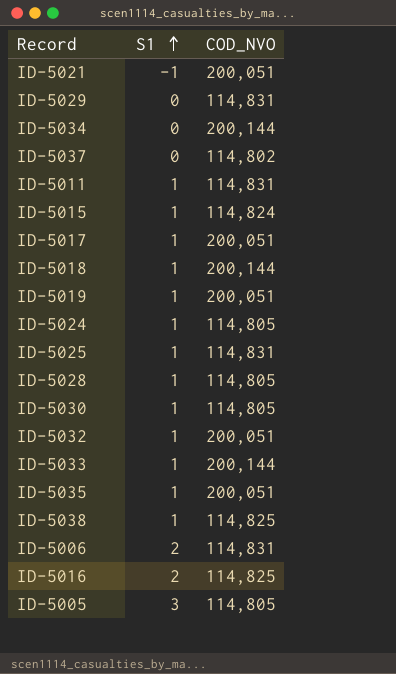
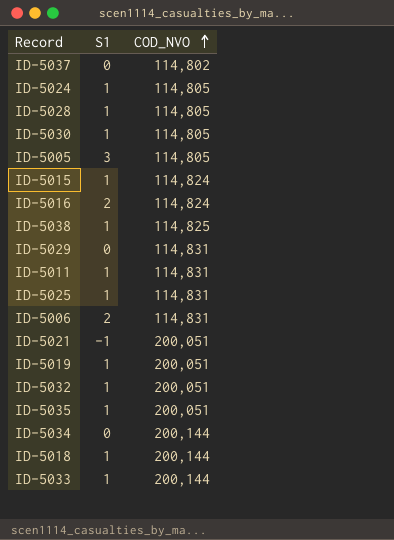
row order: S1 ascending -> COD_NVO ascending
row ID-5017: 1 | 200,051 -> none
ID-5016 | COD_NVO: 114,825 -> 114,824

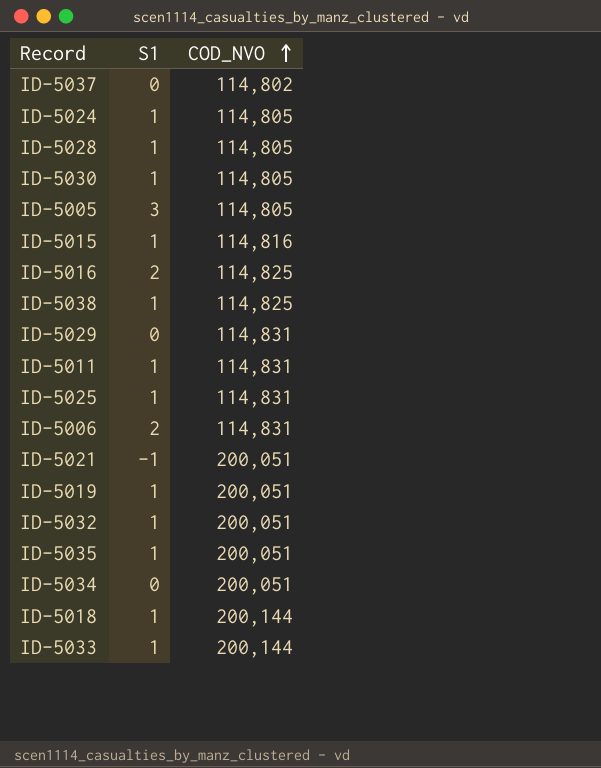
ID-5015 | COD_NVO: 114,824 -> 114,816
ID-5016 | COD_NVO: 114,824 -> 114,825
ID-5034 | COD_NVO: 200,144 -> 200,051

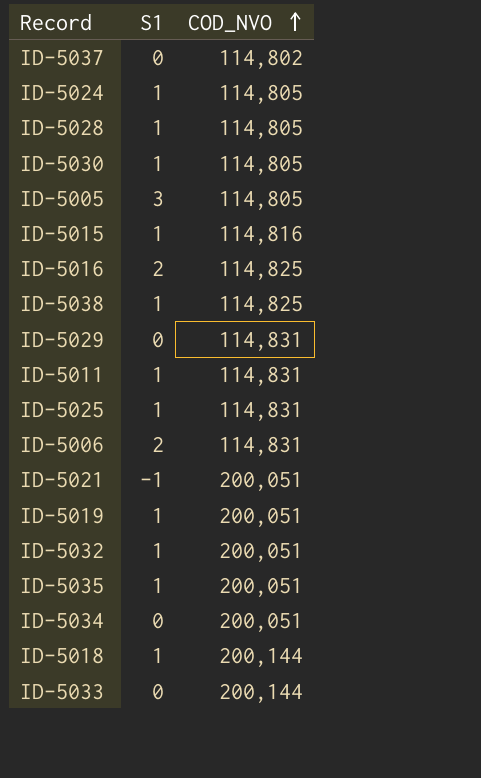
ID-5033 | S1: 1 -> 0

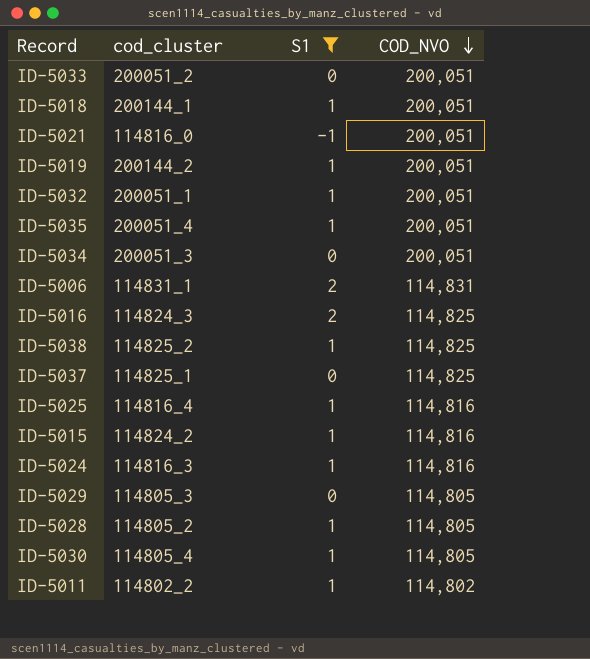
filter: none -> S1 != 3
row order: COD_NVO ascending -> COD_NVO descending
column cod_cluster | position: none -> 2
ID-5033 | COD_NVO: 200,144 -> 200,051
ID-5018 | COD_NVO: 200,144 -> 200,051
ID-5037 | COD_NVO: 114,802 -> 114,825
ID-5025 | COD_NVO: 114,831 -> 114,816
ID-5024 | COD_NVO: 114,805 -> 114,816
ID-5029 | COD_NVO: 114,831 -> 114,805
ID-5011 | COD_NVO: 114,831 -> 114,802

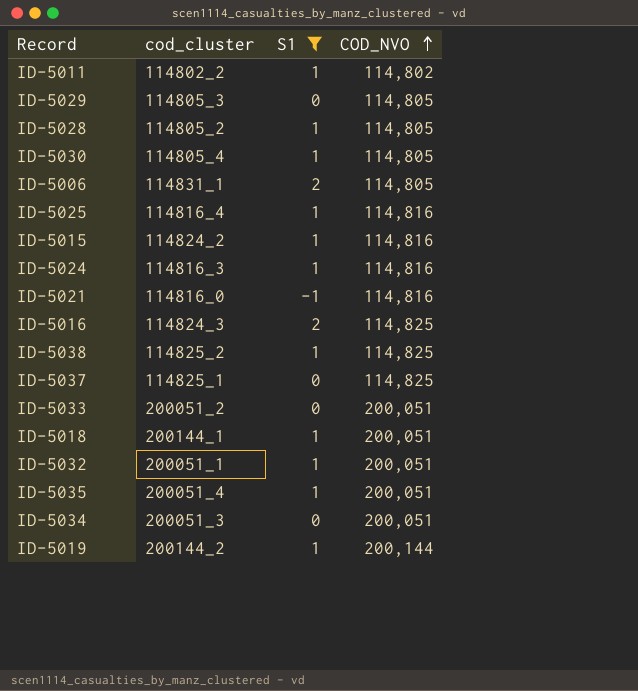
row order: COD_NVO descending -> COD_NVO ascending
ID-5006 | COD_NVO: 114,831 -> 114,805
ID-5021 | COD_NVO: 200,051 -> 114,816
ID-5019 | COD_NVO: 200,051 -> 200,144

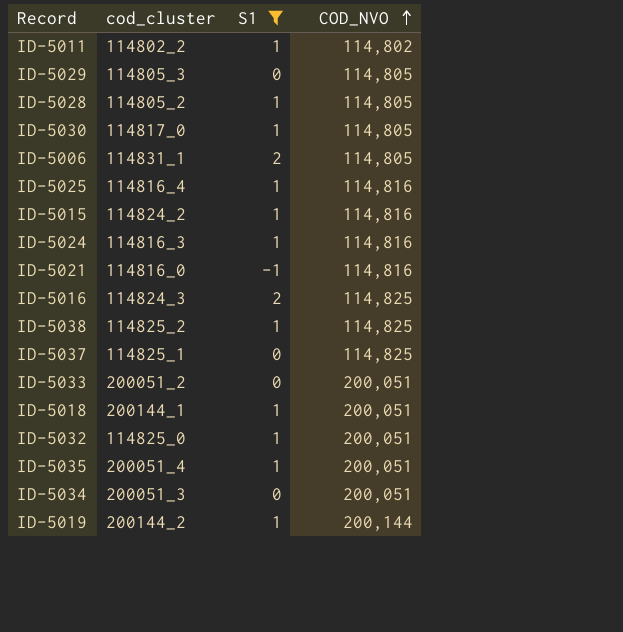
ID-5030 | cod_cluster: 114805_4 -> 114817_0
ID-5032 | cod_cluster: 200051_1 -> 114825_0

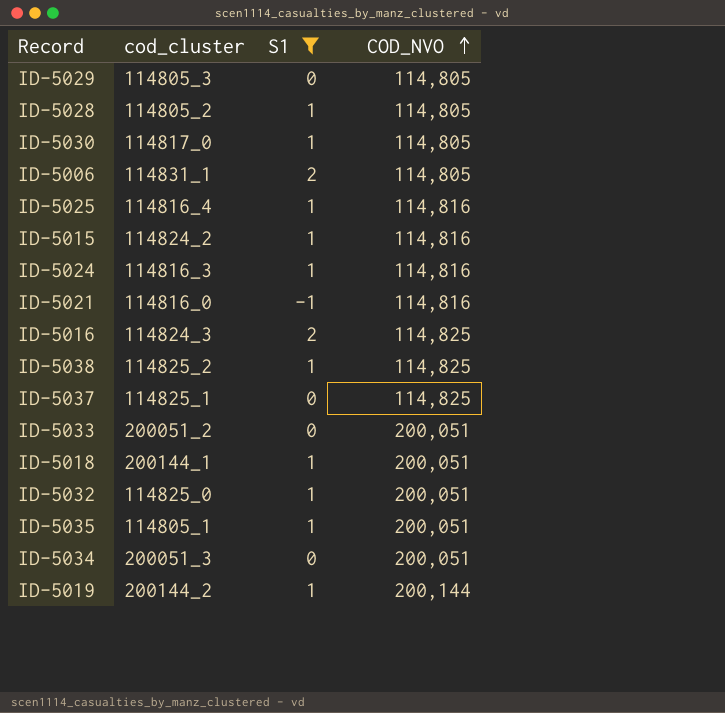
row ID-5011: 114802_2 | 1 | 114,802 -> none
ID-5035 | cod_cluster: 200051_4 -> 114805_1

